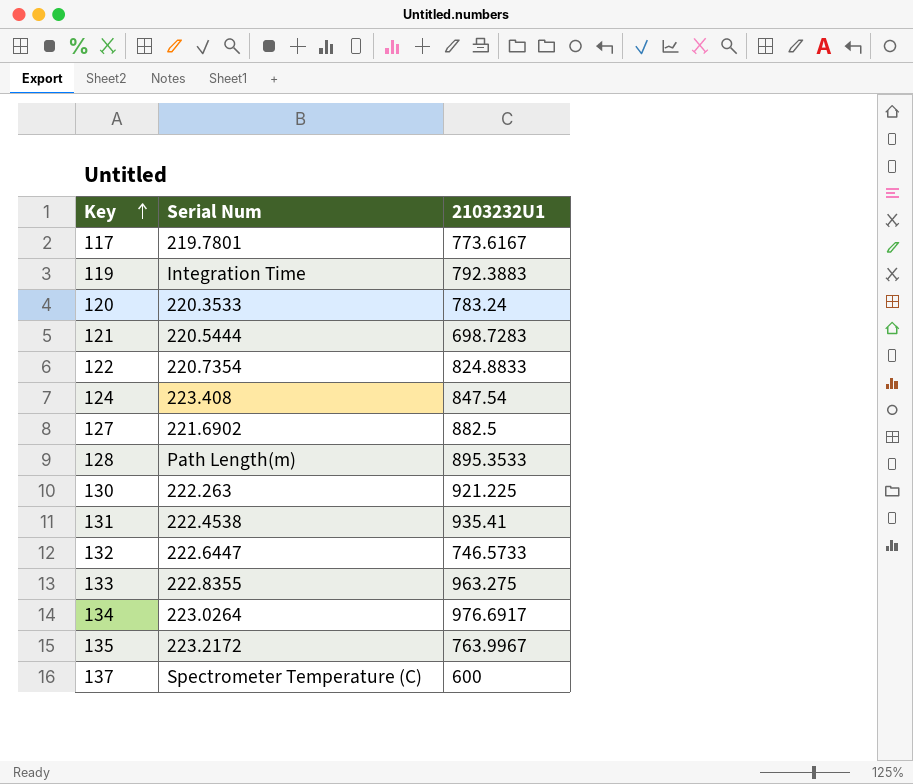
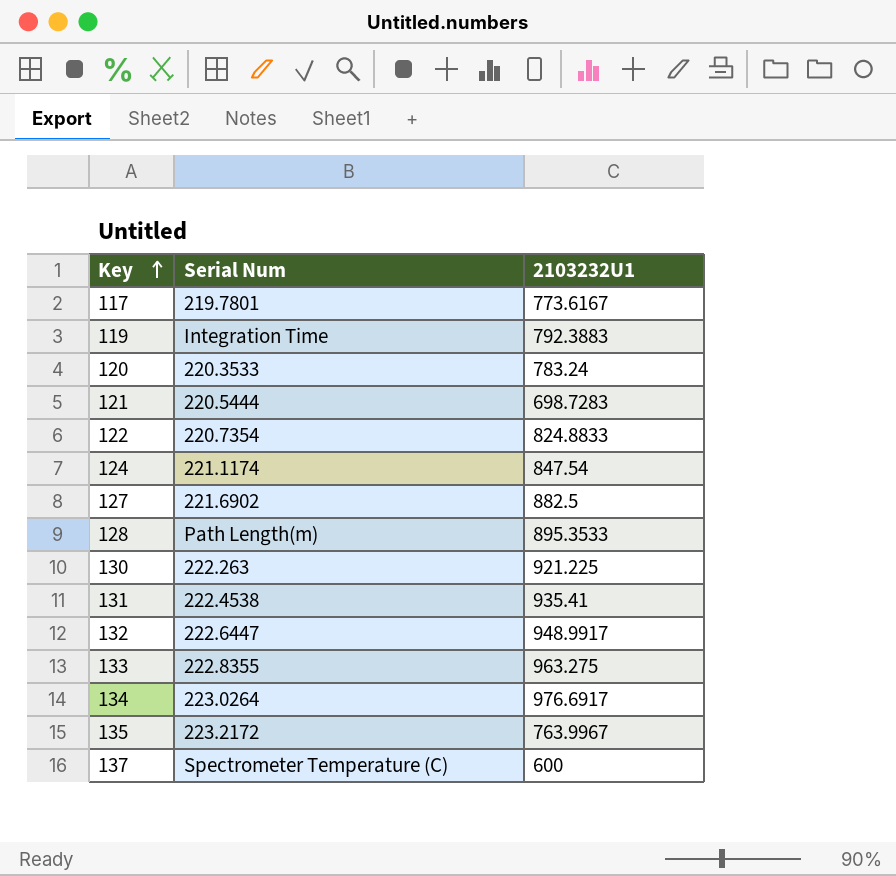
124 | Serial Num: 223.408 -> 221.1174
132 | 2103232U1: 746.5733 -> 948.9917

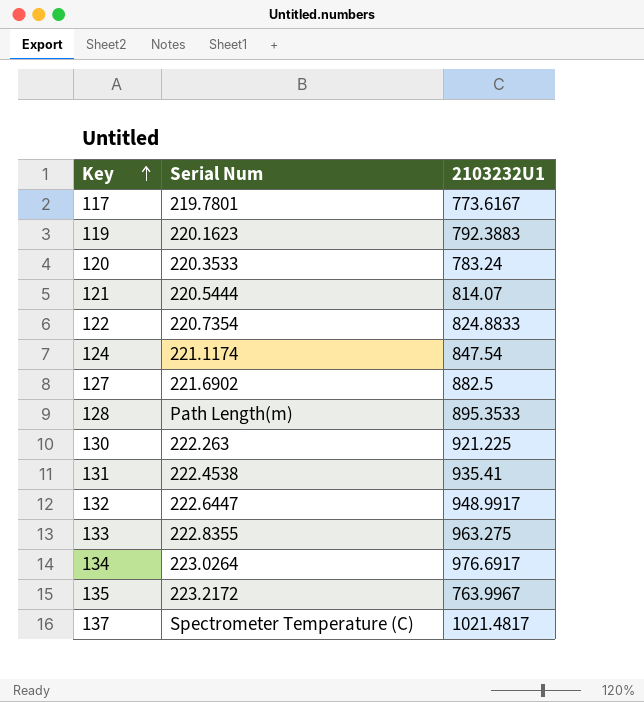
119 | Serial Num: Integration Time -> 220.1623
121 | 2103232U1: 698.7283 -> 814.07
137 | 2103232U1: 600 -> 1021.4817

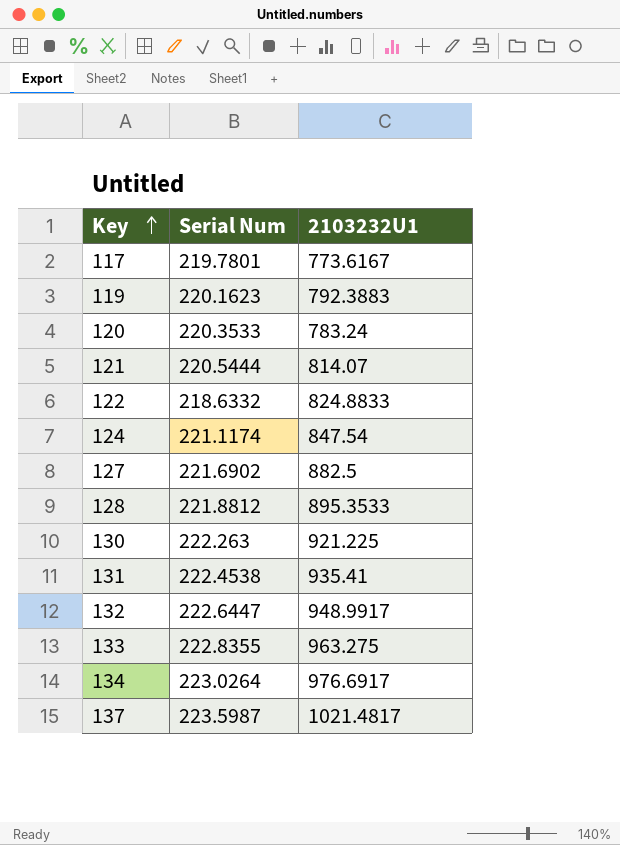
row 135: 223.2172 | 763.9967 -> none
122 | Serial Num: 220.7354 -> 218.6332
128 | Serial Num: Path Length(m) -> 221.8812
137 | Serial Num: Spectrometer Temperature (C) -> 223.5987

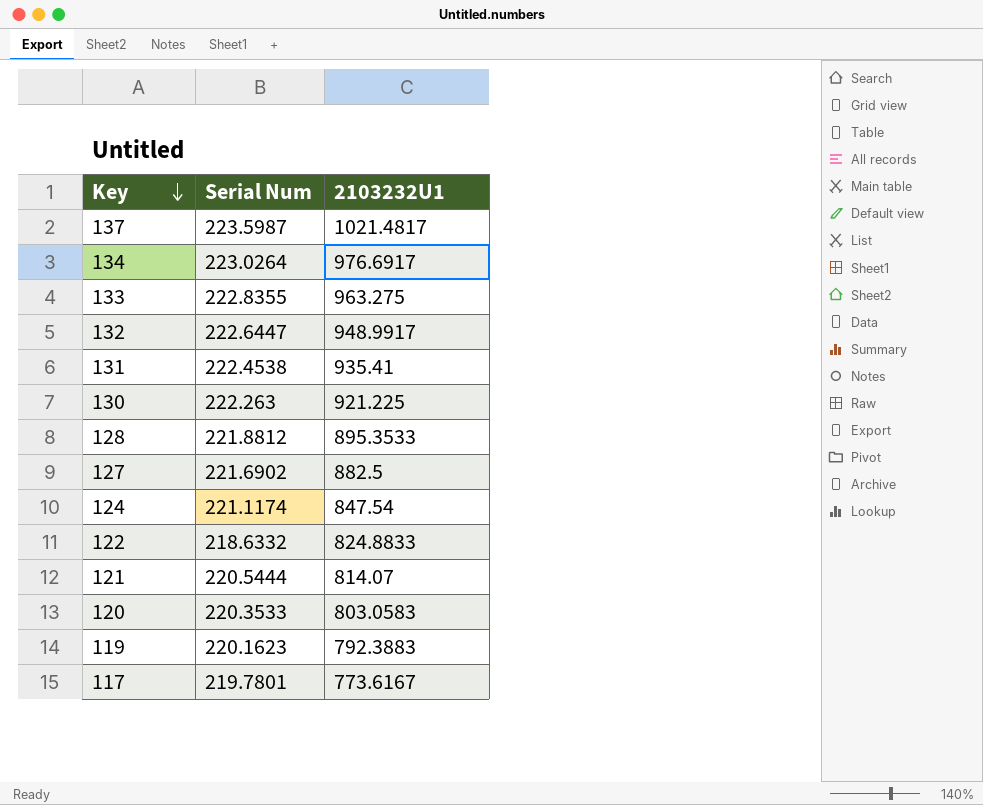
row order: Key ascending -> Key descending
120 | 2103232U1: 783.24 -> 803.0583

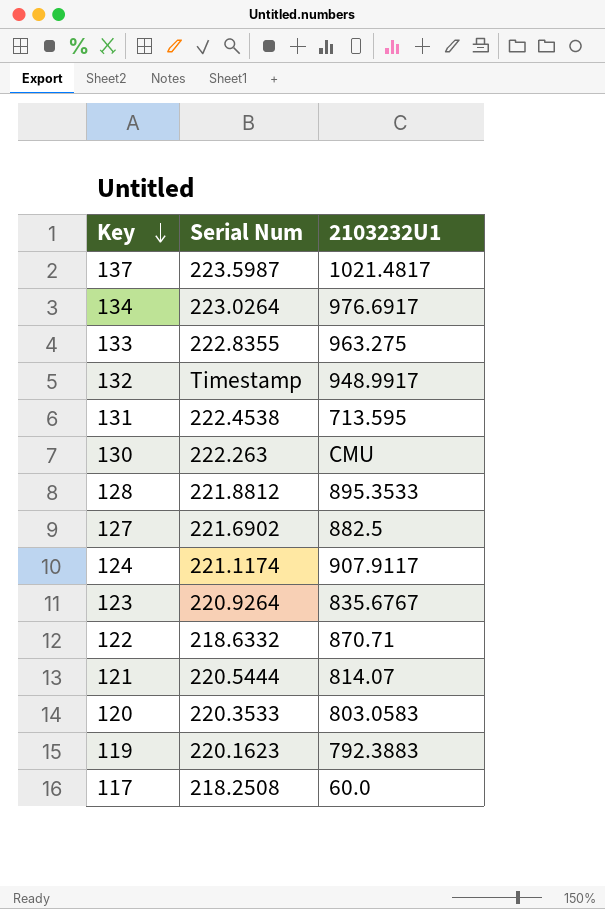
132 | Serial Num: 222.6447 -> Timestamp
131 | 2103232U1: 935.41 -> 713.595
130 | 2103232U1: 921.225 -> CMU
124 | 2103232U1: 847.54 -> 907.9117
row 123: none -> 220.9264 | 835.6767
122 | 2103232U1: 824.8833 -> 870.71
117 | Serial Num: 219.7801 -> 218.2508
117 | 2103232U1: 773.6167 -> 60.0

